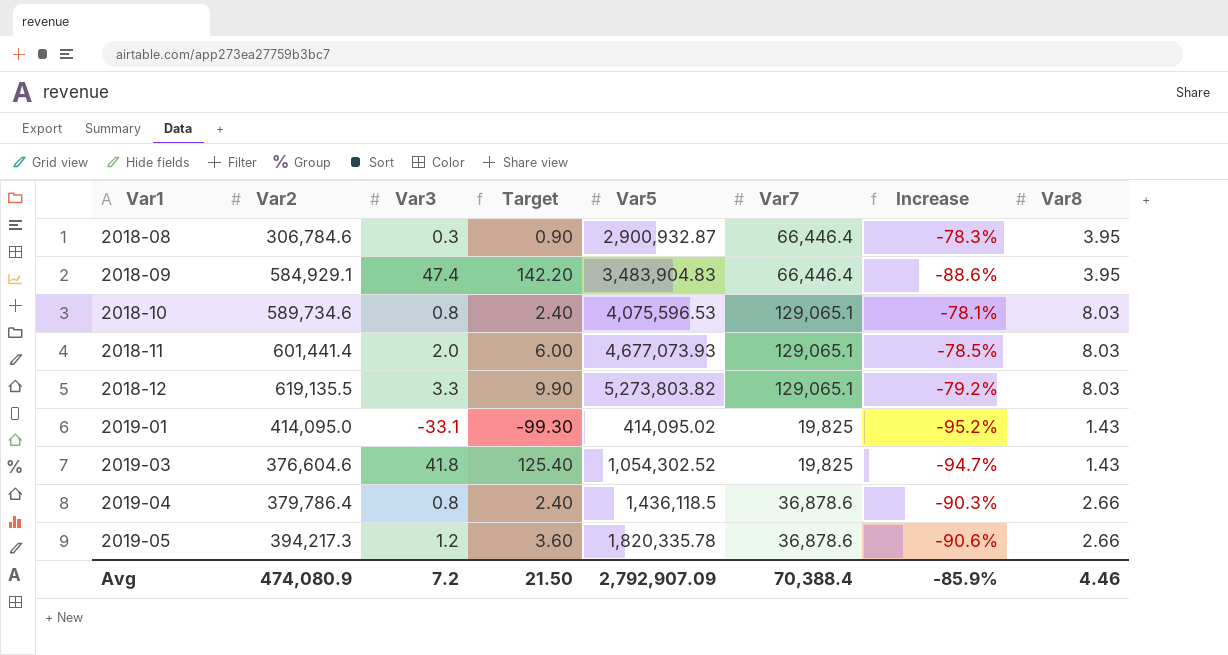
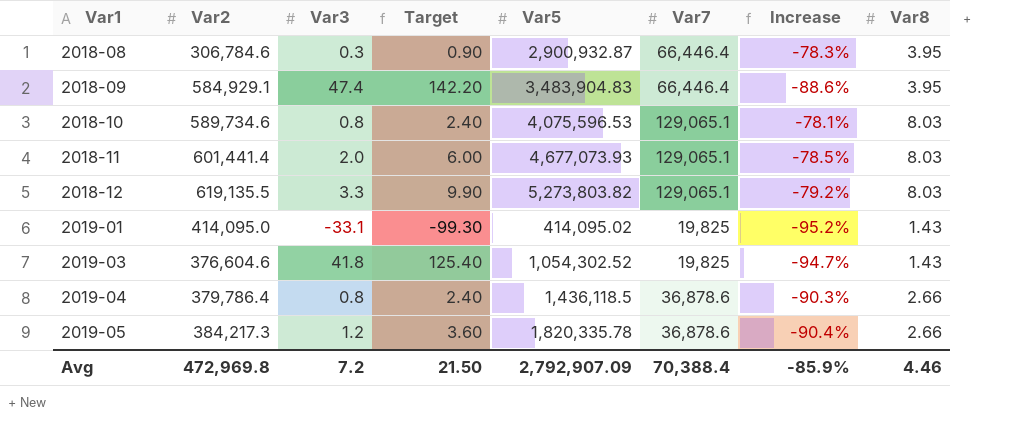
2019-05 | Var2: 394,217.3 -> 384,217.3
2019-05 | Increase: -90.6% -> -90.4%
Avg | Var2: 474,080.9 -> 472,969.8

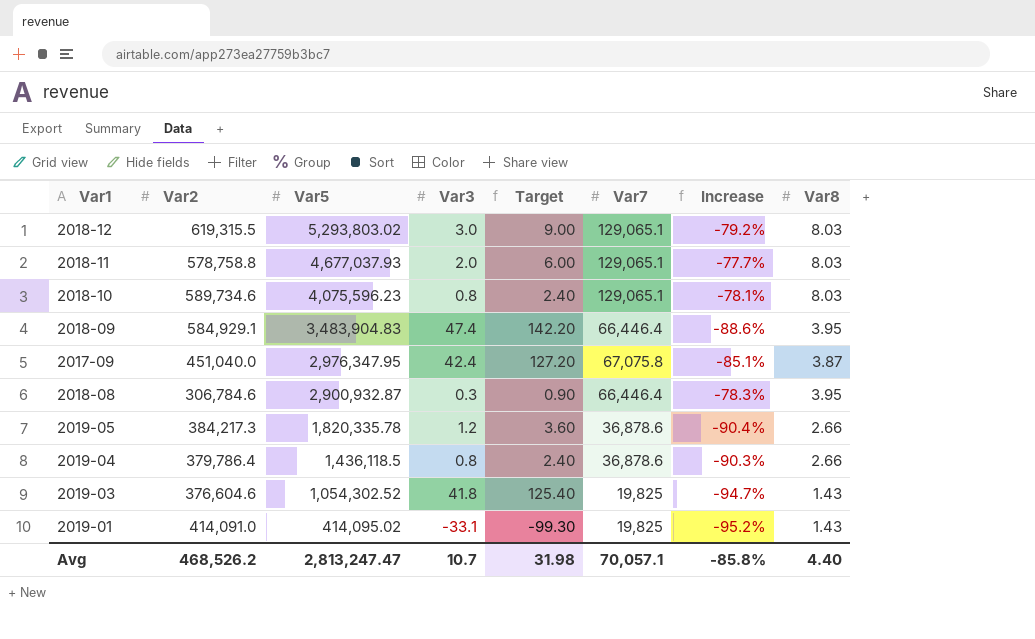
row order: Var1 ascending -> Var5 descending
column Var5 | position: 5 -> 3
2018-12 | Var2: 619,135.5 -> 619,315.5
2018-12 | Var5: 5,273,803.82 -> 5,293,803.02
2018-12 | Var3: 3.3 -> 3.0
2018-12 | Target: 9.90 -> 9.00
2018-11 | Var2: 601,441.4 -> 578,758.8
2018-11 | Var5: 4,677,073.93 -> 4,677,037.93
2018-11 | Increase: -78.5% -> -77.7%
2018-10 | Var5: 4,075,596.53 -> 4,075,596.23
row 2017-09: none -> 451,040.0 | 2,976,347.95 | 42.4 | 127.20 | 67,075.8 | -85.1% | 3.87
2019-01 | Var2: 414,095.0 -> 414,091.0
Avg | Var2: 472,969.8 -> 468,526.2
Avg | Var5: 2,792,907.09 -> 2,813,247.47
Avg | Var3: 7.2 -> 10.7
Avg | Target: 21.50 -> 31.98
Avg | Var7: 70,388.4 -> 70,057.1
Avg | Increase: -85.9% -> -85.8%
Avg | Var8: 4.46 -> 4.40

